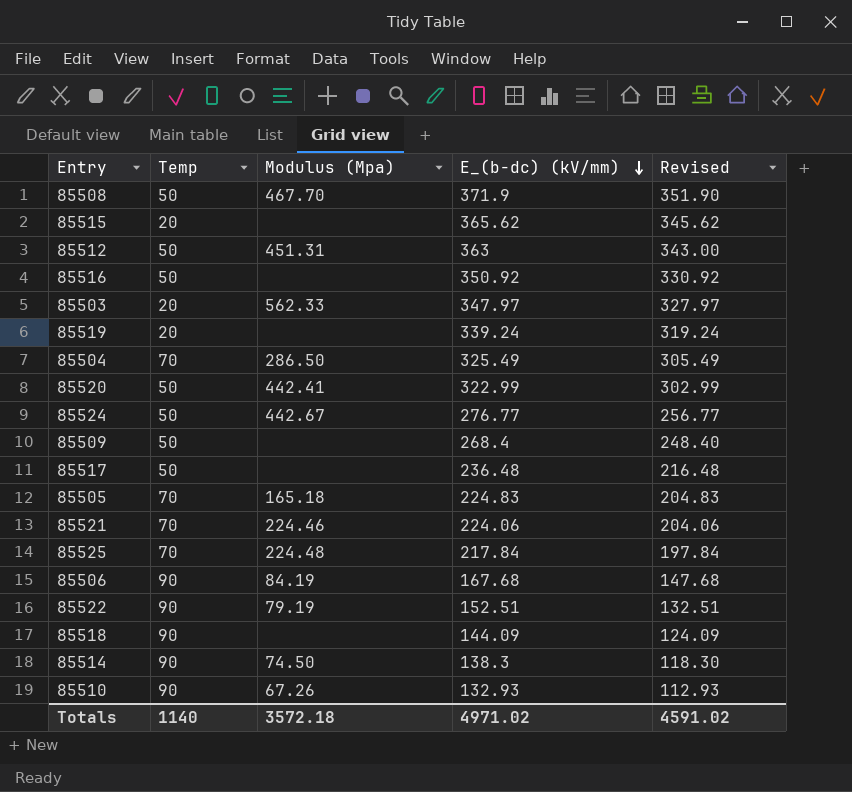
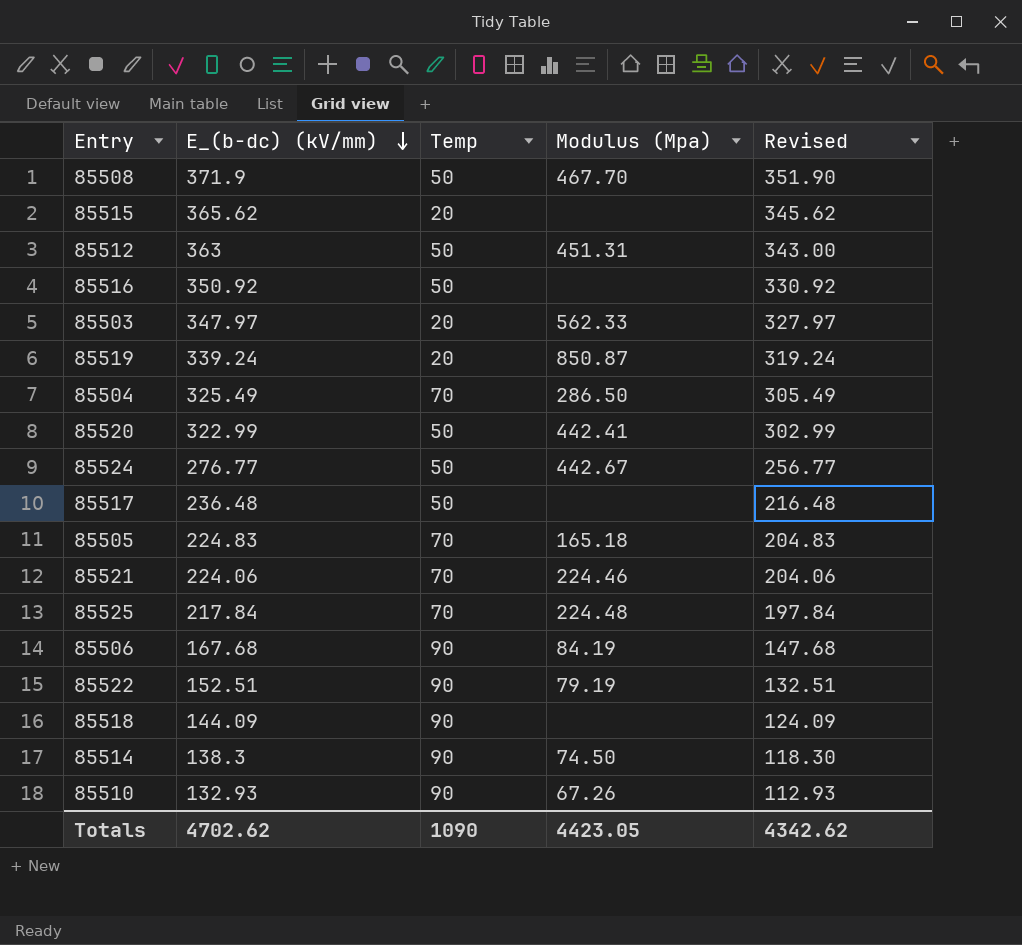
column E_(b-dc) (kV/mm) | position: 4 -> 2
row 85509: 50 | none | 268.4 | 248.40 -> none
85519 | Modulus (Mpa): none -> 850.87
Totals | E_(b-dc) (kV/mm): 4971.02 -> 4702.62
Totals | Temp: 1140 -> 1090
Totals | Modulus (Mpa): 3572.18 -> 4423.05
Totals | Revised: 4591.02 -> 4342.62

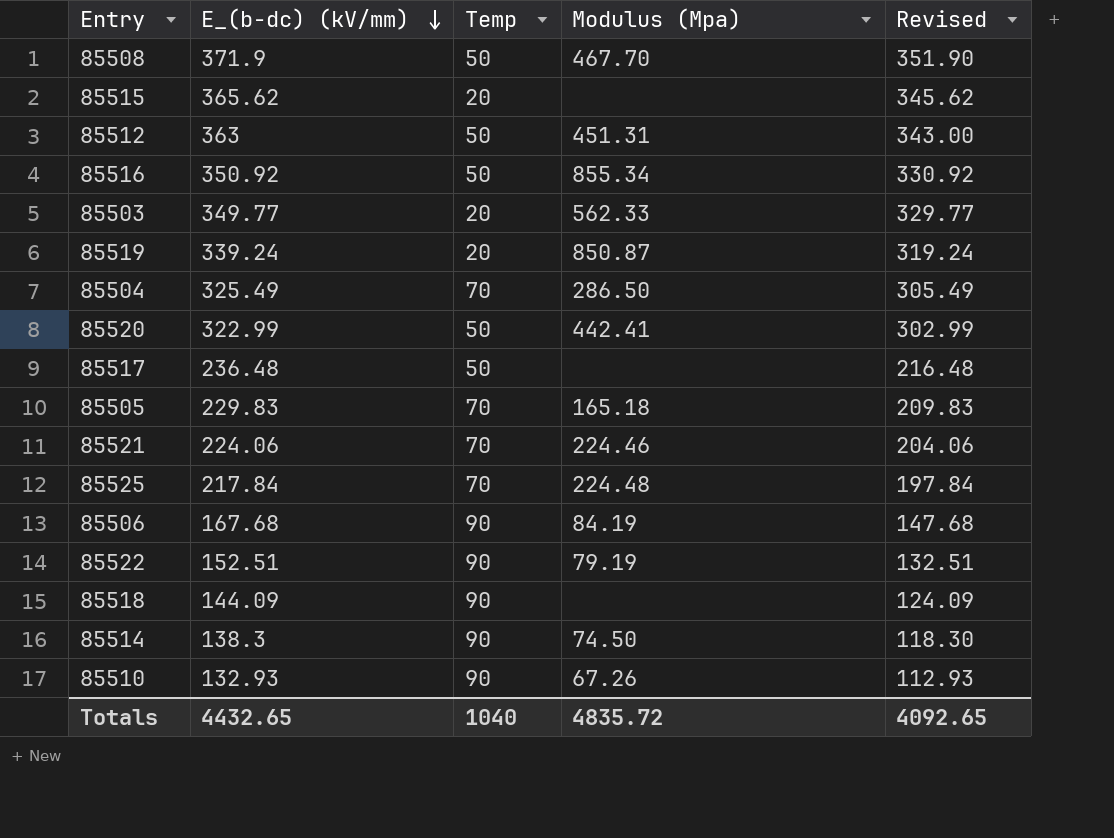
row 85524: 276.77 | 50 | 442.67 | 256.77 -> none
85516 | Modulus (Mpa): none -> 855.34
85503 | E_(b-dc) (kV/mm): 347.97 -> 349.77
85503 | Revised: 327.97 -> 329.77
85505 | E_(b-dc) (kV/mm): 224.83 -> 229.83
85505 | Revised: 204.83 -> 209.83
Totals | E_(b-dc) (kV/mm): 4702.62 -> 4432.65
Totals | Temp: 1090 -> 1040
Totals | Modulus (Mpa): 4423.05 -> 4835.72
Totals | Revised: 4342.62 -> 4092.65

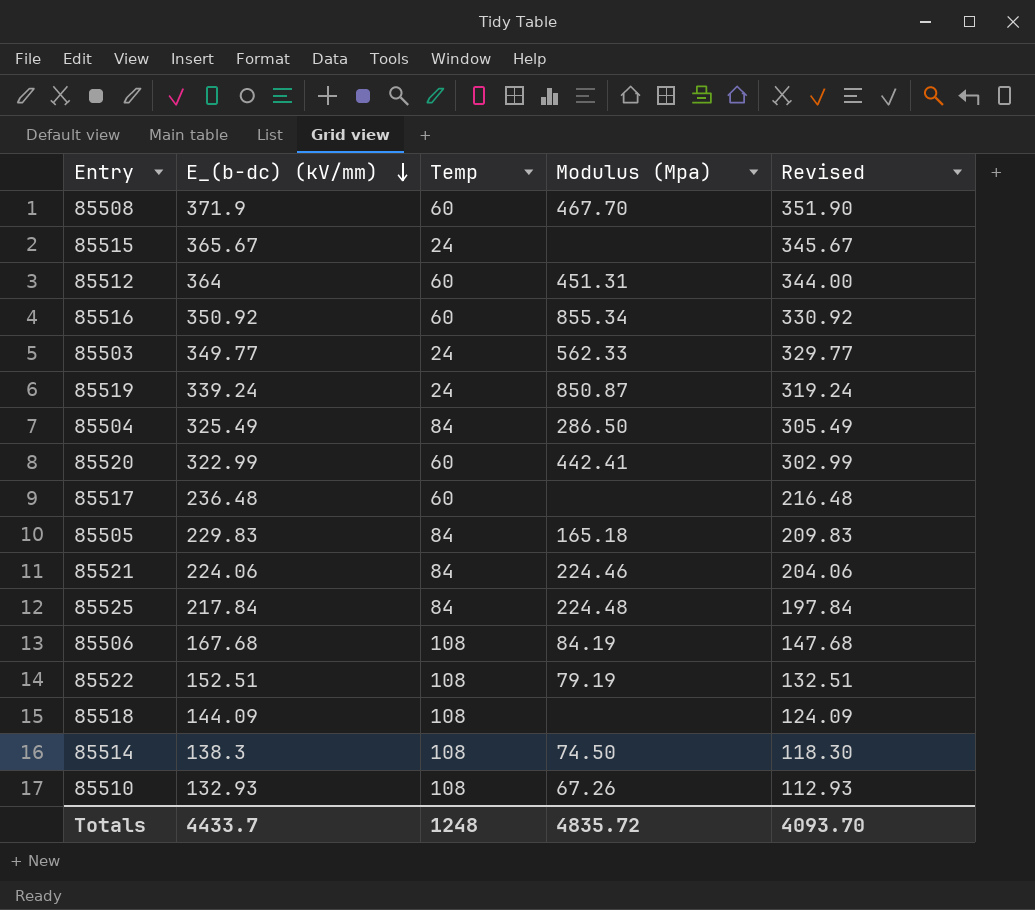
85508 | Temp: 50 -> 60
85515 | E_(b-dc) (kV/mm): 365.62 -> 365.67
85515 | Temp: 20 -> 24
85515 | Revised: 345.62 -> 345.67
85512 | E_(b-dc) (kV/mm): 363 -> 364
85512 | Temp: 50 -> 60
85512 | Revised: 343.00 -> 344.00
85516 | Temp: 50 -> 60
85503 | Temp: 20 -> 24
85519 | Temp: 20 -> 24
85504 | Temp: 70 -> 84
85520 | Temp: 50 -> 60
85517 | Temp: 50 -> 60
85505 | Temp: 70 -> 84
85521 | Temp: 70 -> 84
85525 | Temp: 70 -> 84
85506 | Temp: 90 -> 108
85522 | Temp: 90 -> 108
85518 | Temp: 90 -> 108
85514 | Temp: 90 -> 108
85510 | Temp: 90 -> 108
Totals | E_(b-dc) (kV/mm): 4432.65 -> 4433.7
Totals | Temp: 1040 -> 1248
Totals | Revised: 4092.65 -> 4093.70

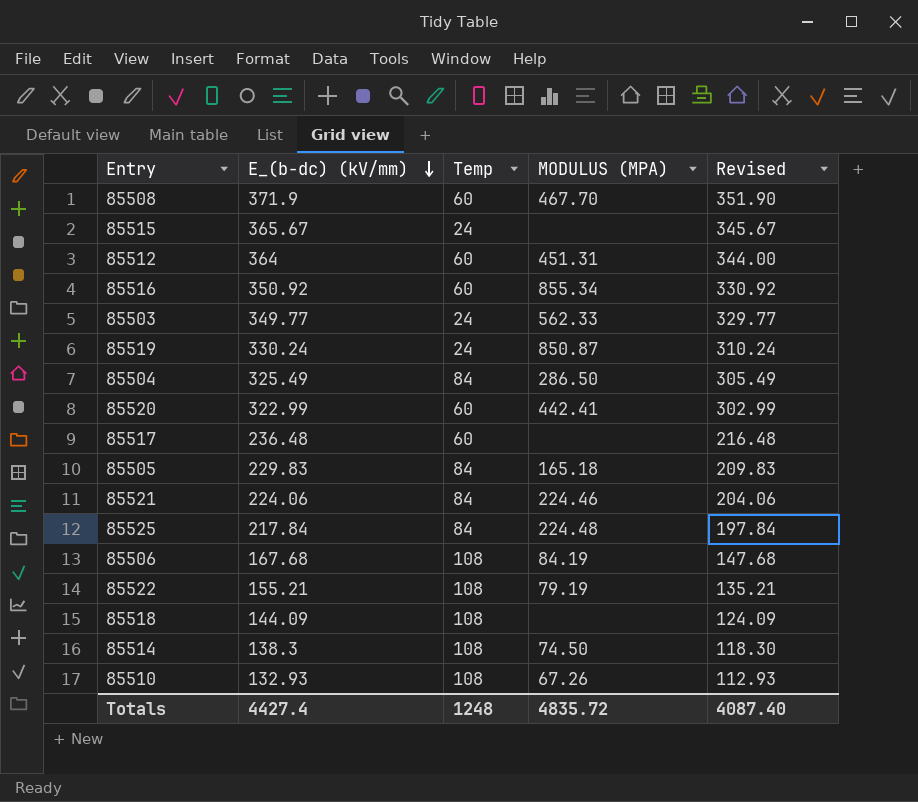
column name: Modulus (Mpa) -> MODULUS (MPA)
85519 | E_(b-dc) (kV/mm): 339.24 -> 330.24
85519 | Revised: 319.24 -> 310.24
85522 | E_(b-dc) (kV/mm): 152.51 -> 155.21
85522 | Revised: 132.51 -> 135.21
Totals | E_(b-dc) (kV/mm): 4433.7 -> 4427.4
Totals | Revised: 4093.70 -> 4087.40

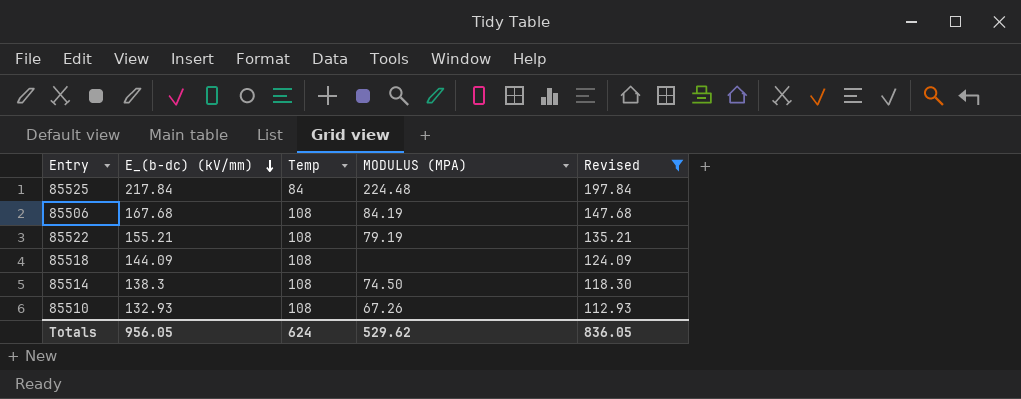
filter: none -> Revised <= 197.84
Totals | E_(b-dc) (kV/mm): 4427.4 -> 956.05
Totals | Temp: 1248 -> 624
Totals | MODULUS (MPA): 4835.72 -> 529.62
Totals | Revised: 4087.40 -> 836.05

